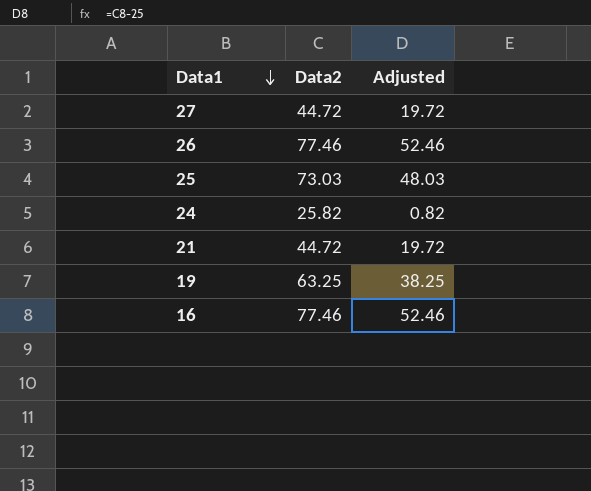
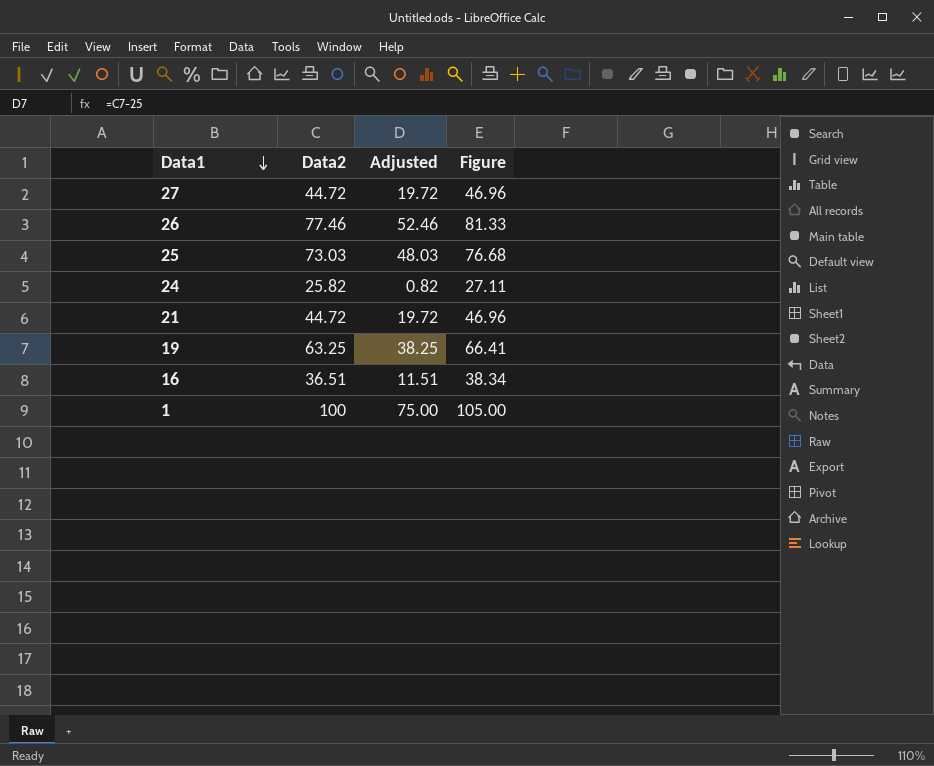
column Figure | formula: none -> [Data2] * 1.05
16 | Data2: 77.46 -> 36.51
16 | Adjusted: 52.46 -> 11.51
row 1: none -> 100 | 75.00 | 105.00

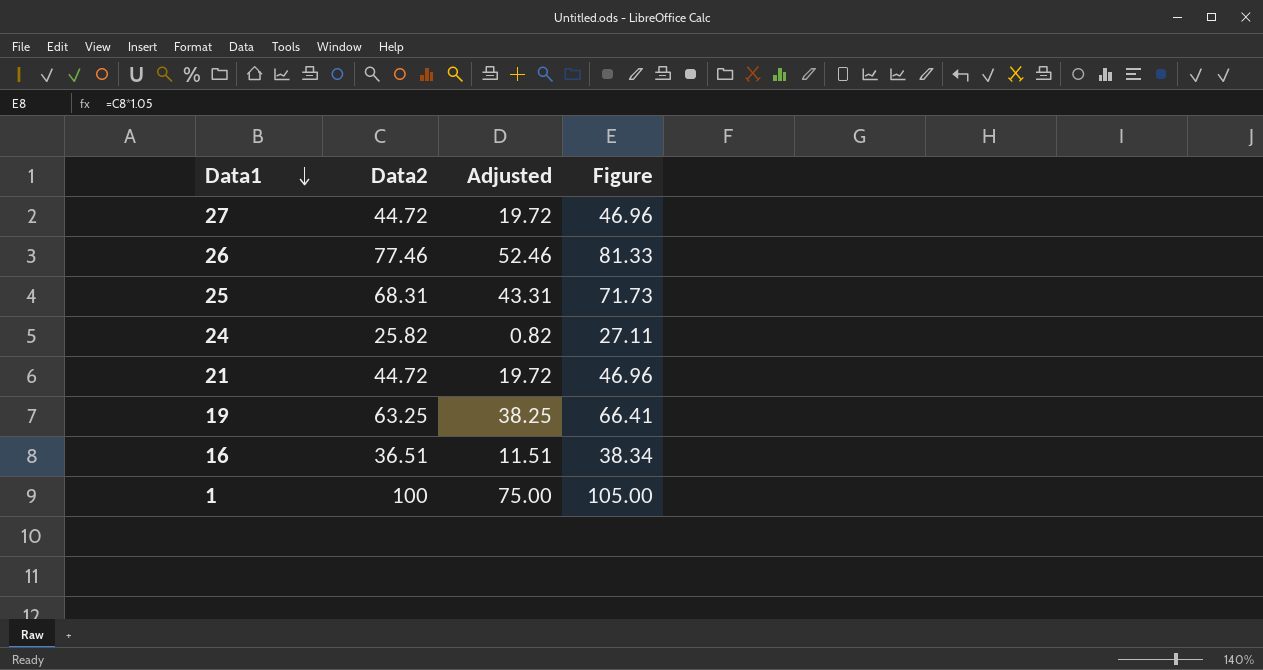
25 | Data2: 73.03 -> 68.31
25 | Adjusted: 48.03 -> 43.31
25 | Figure: 76.68 -> 71.73

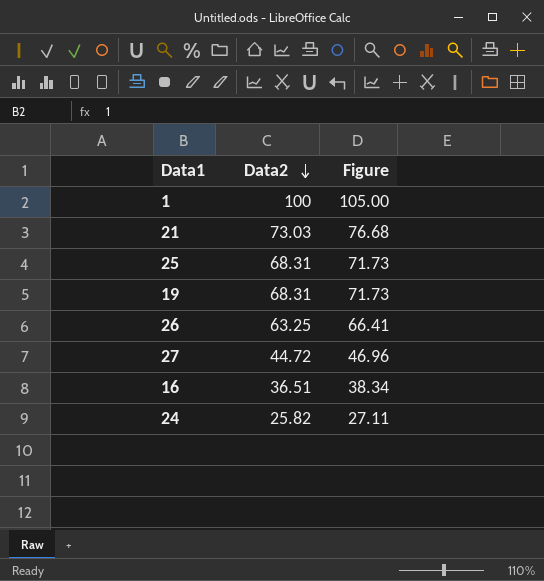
row order: Data1 descending -> Data2 descending
column Adjusted | formula: [Data2] - 25 -> none
21 | Data2: 44.72 -> 73.03
21 | Figure: 46.96 -> 76.68
19 | Data2: 63.25 -> 68.31
19 | Figure: 66.41 -> 71.73
26 | Data2: 77.46 -> 63.25
26 | Figure: 81.33 -> 66.41

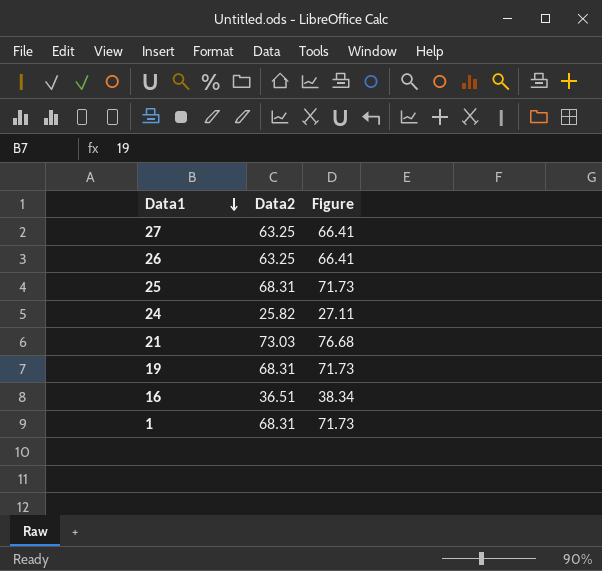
row order: Data2 descending -> Data1 descending
27 | Data2: 44.72 -> 63.25
27 | Figure: 46.96 -> 66.41
1 | Data2: 100 -> 68.31
1 | Figure: 105.00 -> 71.73

